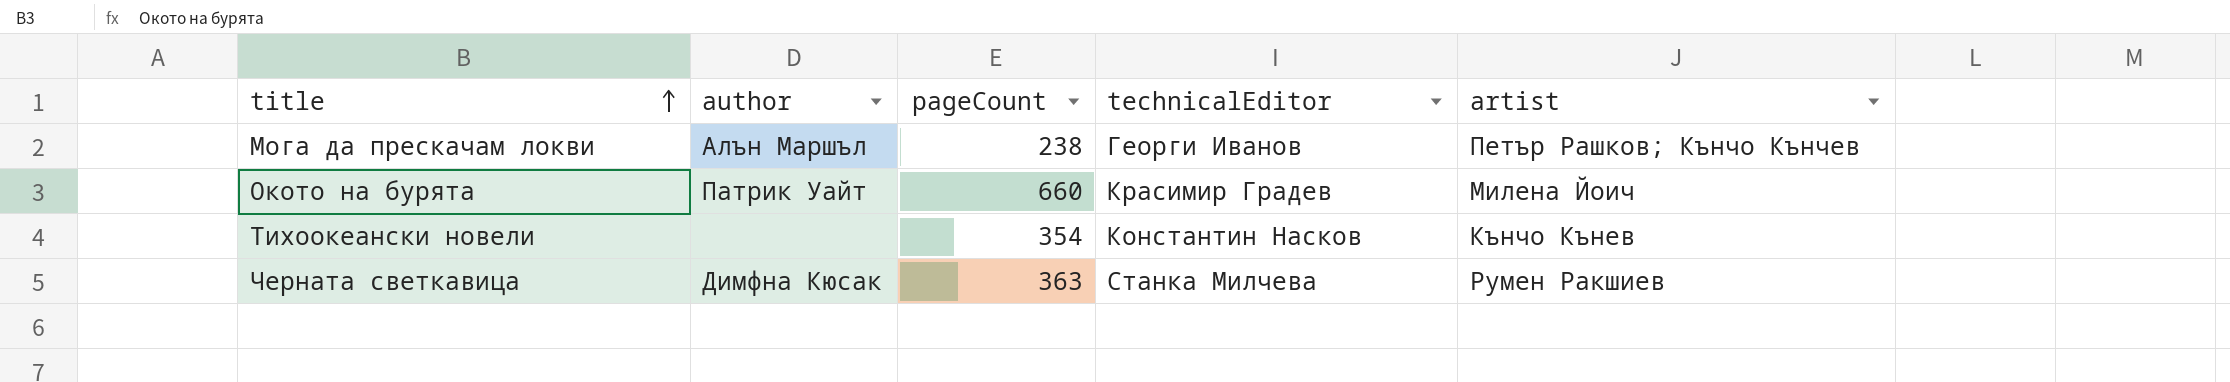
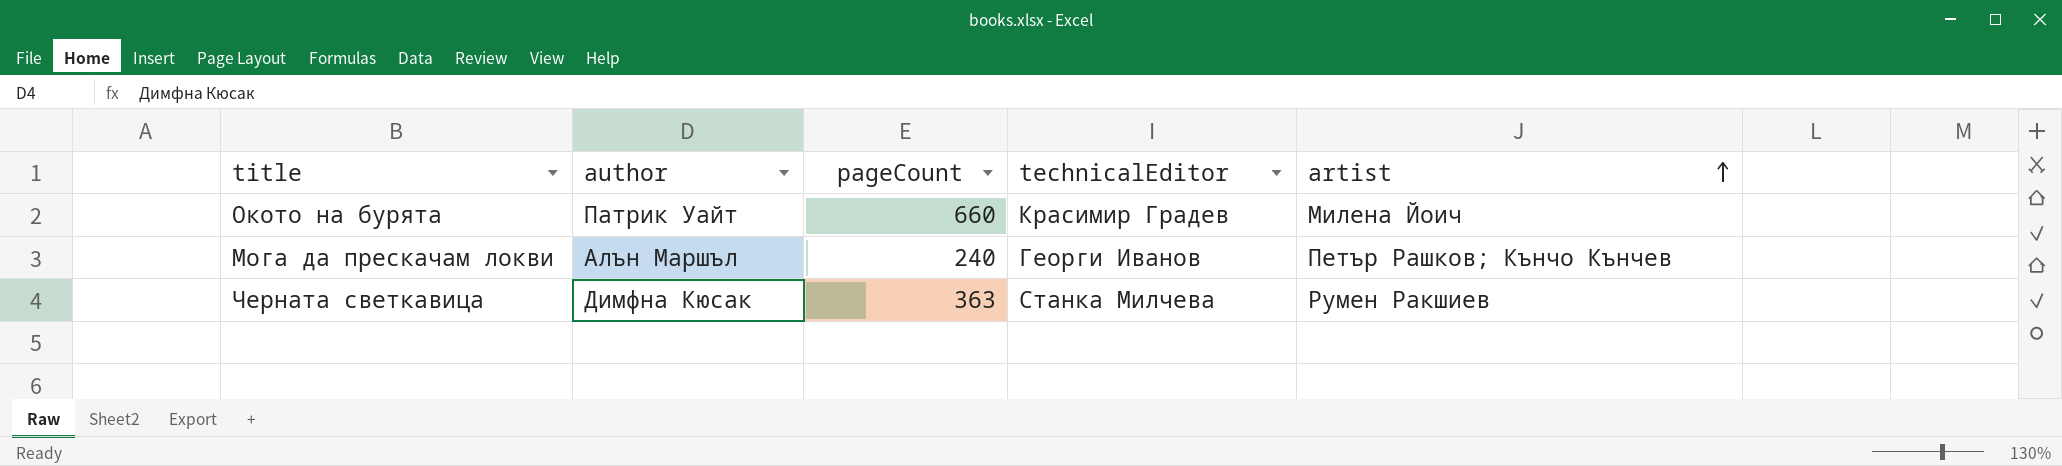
row order: title ascending -> artist ascending
row Тихоокеански новели: none | 354 | Константин Насков | Кънчо Кънев -> none
Мога да прескачам локви | pageCount: 238 -> 240

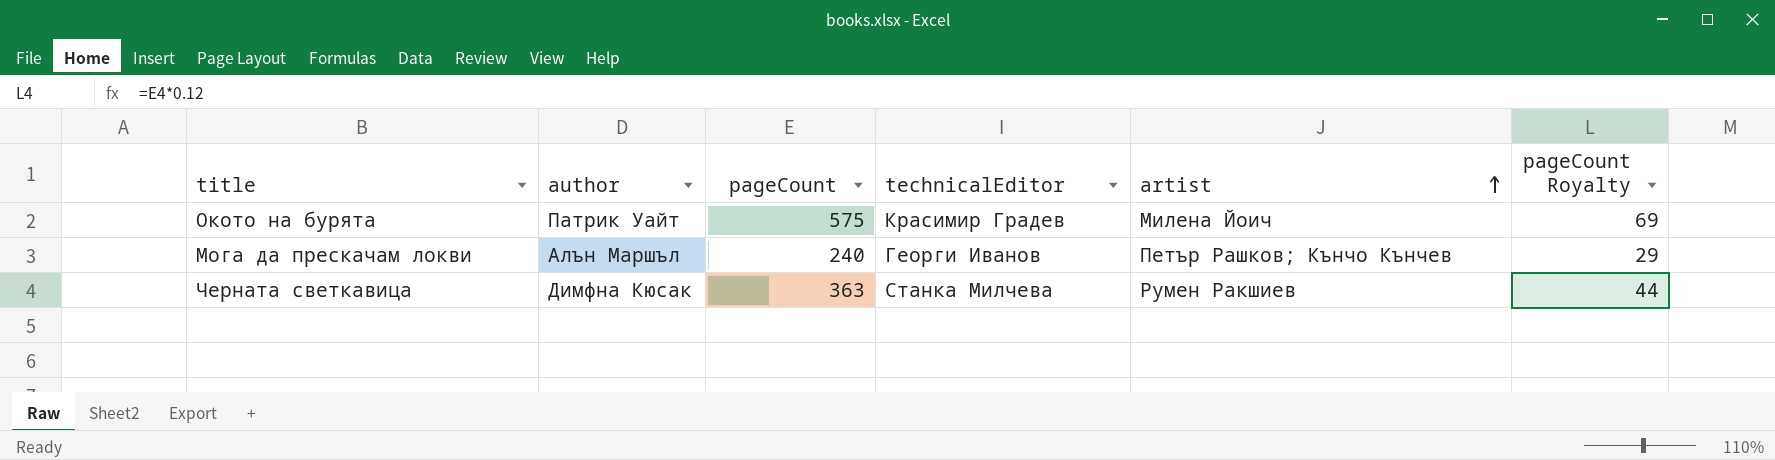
column pageCount Royalty | formula: none -> [pageCount] * 0.12
Окото на бурята | pageCount: 660 -> 575

